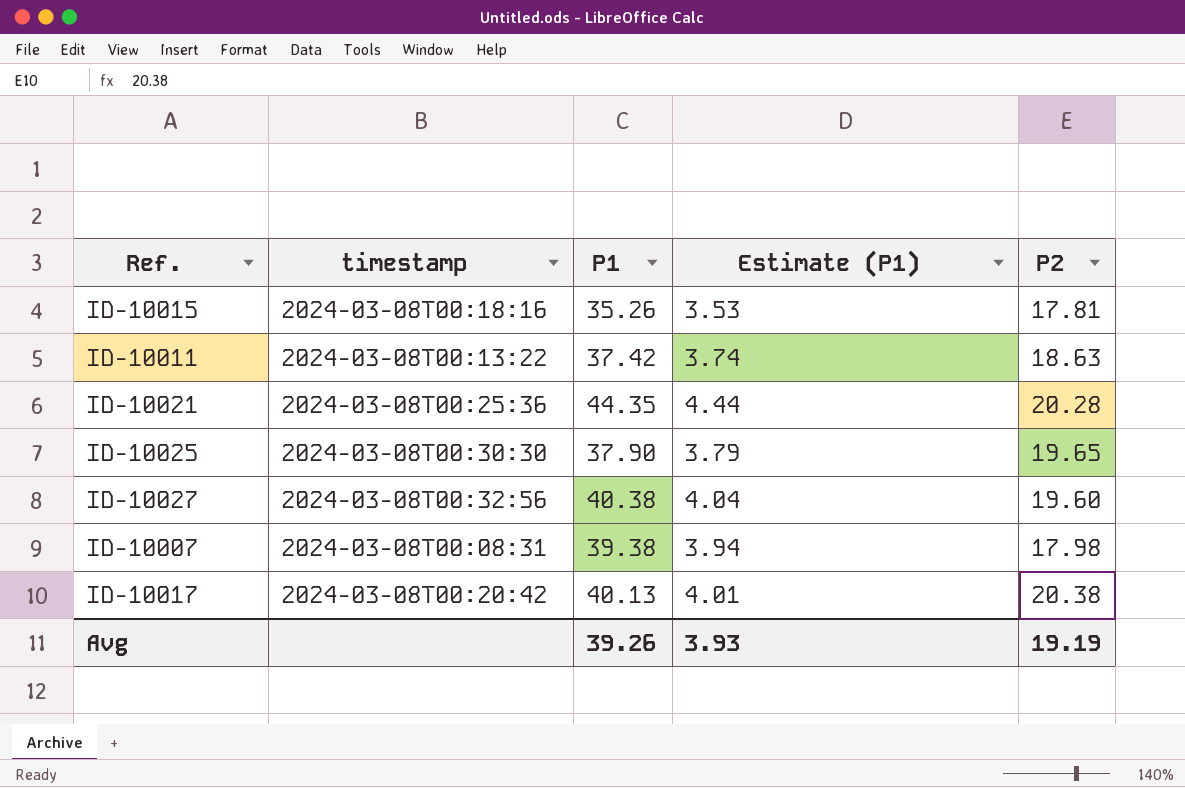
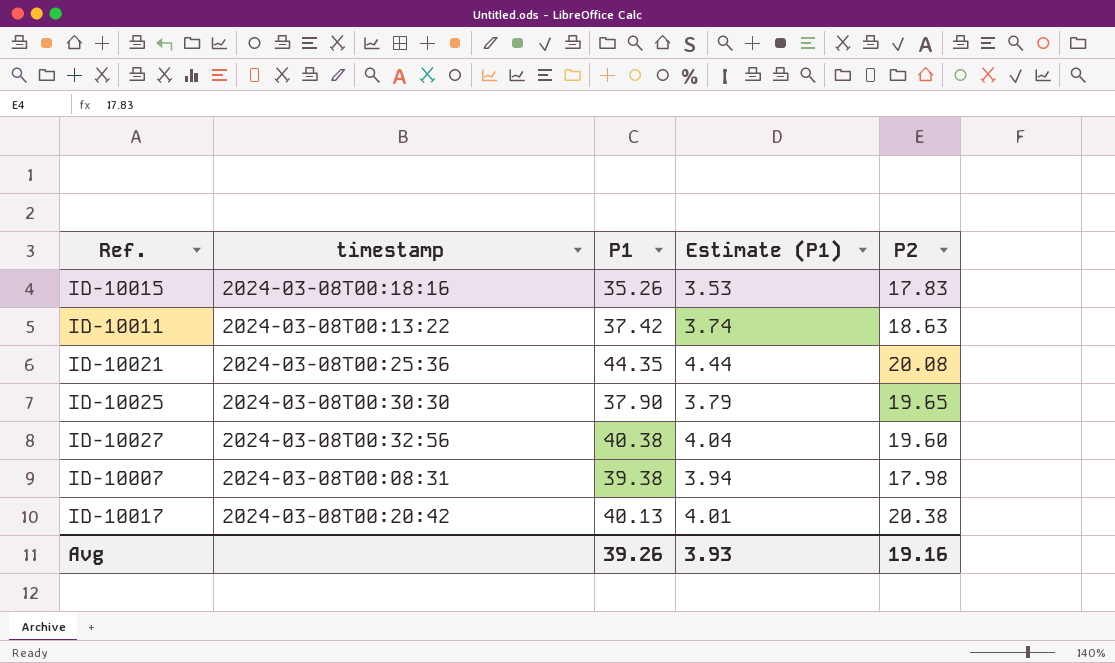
ID-10015 | P2: 17.81 -> 17.83
ID-10021 | P2: 20.28 -> 20.08
Avg | P2: 19.19 -> 19.16

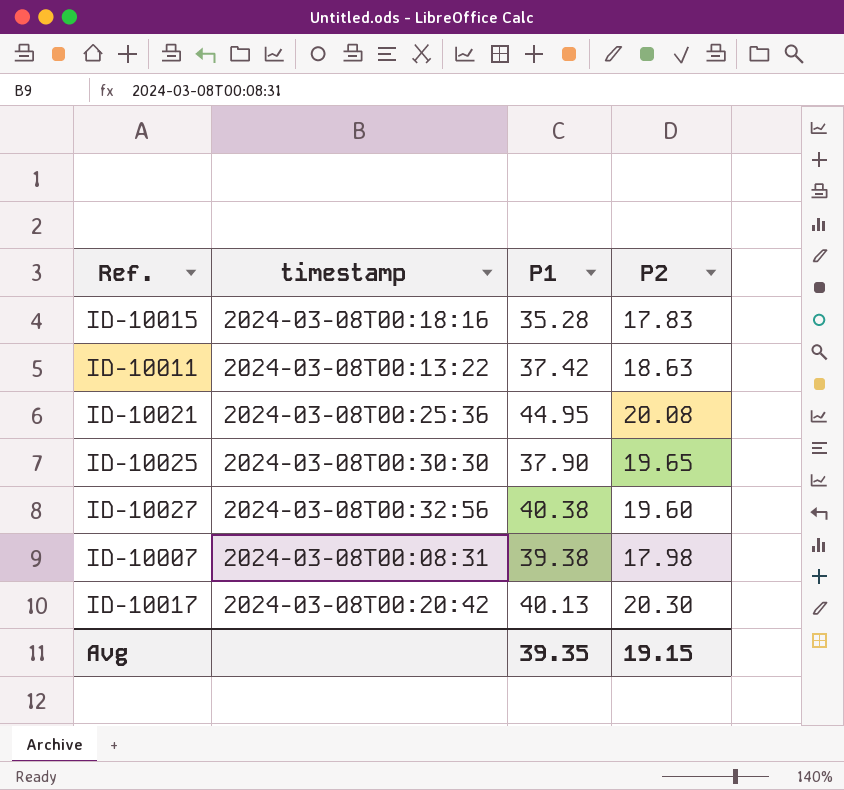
column Estimate (P1) | formula: [P1] * 0.1 -> none
ID-10015 | P1: 35.26 -> 35.28
ID-10021 | P1: 44.35 -> 44.95
ID-10017 | P2: 20.38 -> 20.30
Avg | P1: 39.26 -> 39.35
Avg | P2: 19.16 -> 19.15

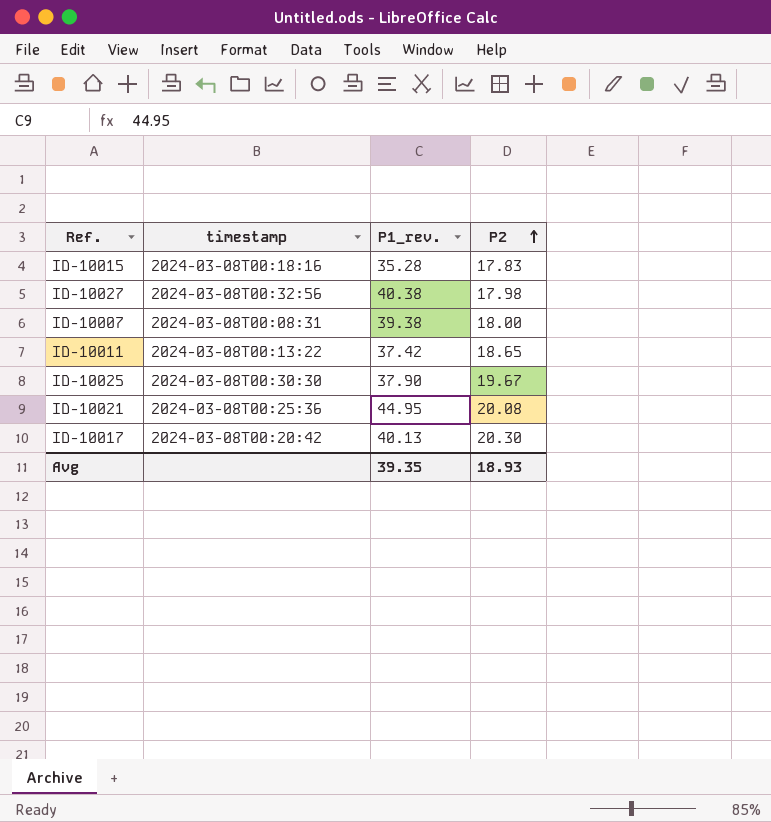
row order: none -> P2 ascending
column name: P1 -> P1_rev.
ID-10027 | P2: 19.60 -> 17.98
ID-10007 | P2: 17.98 -> 18.00
ID-10011 | P2: 18.63 -> 18.65
ID-10025 | P2: 19.65 -> 19.67
Avg | P2: 19.15 -> 18.93

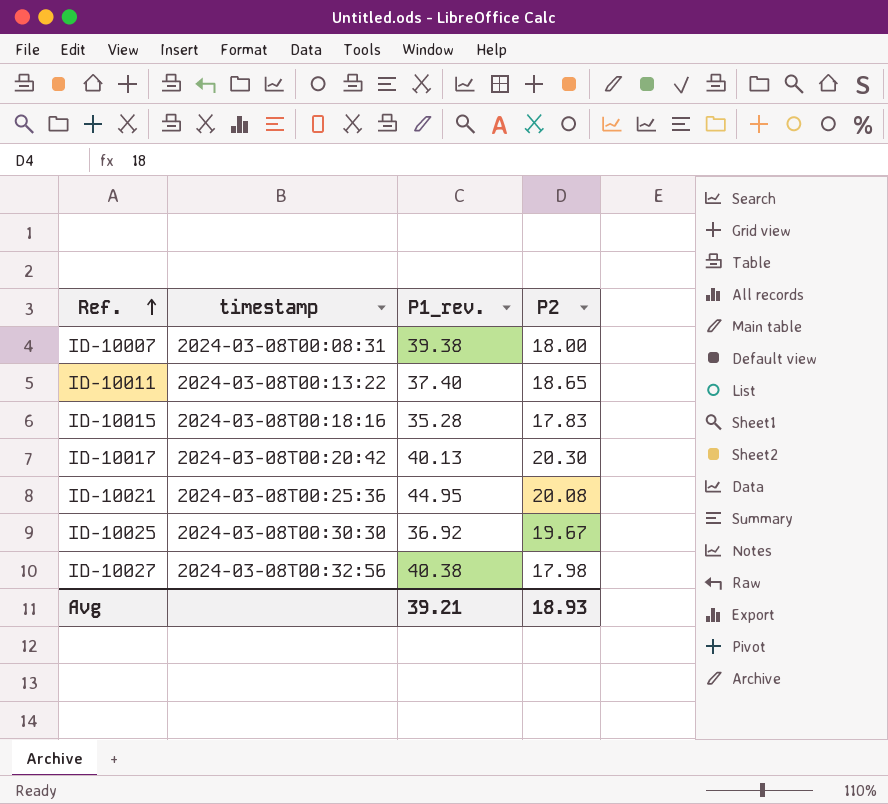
row order: P2 ascending -> Ref. ascending
ID-10011 | P1_rev.: 37.42 -> 37.40
ID-10025 | P1_rev.: 37.90 -> 36.92
Avg | P1_rev.: 39.35 -> 39.21

